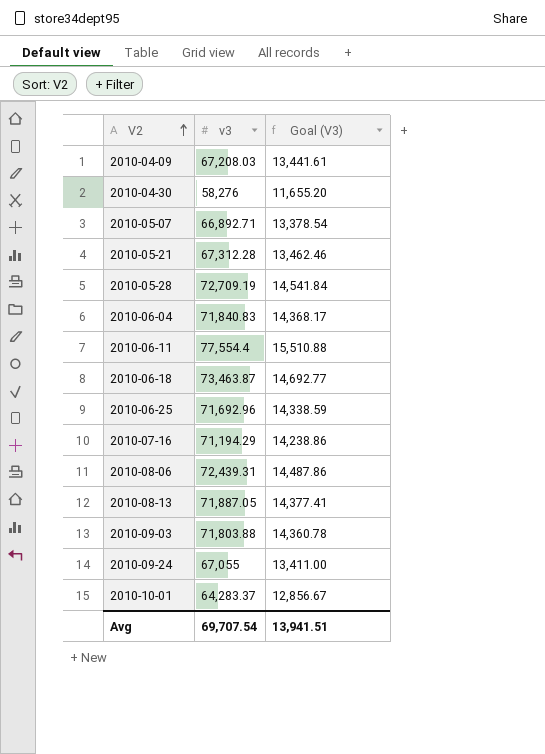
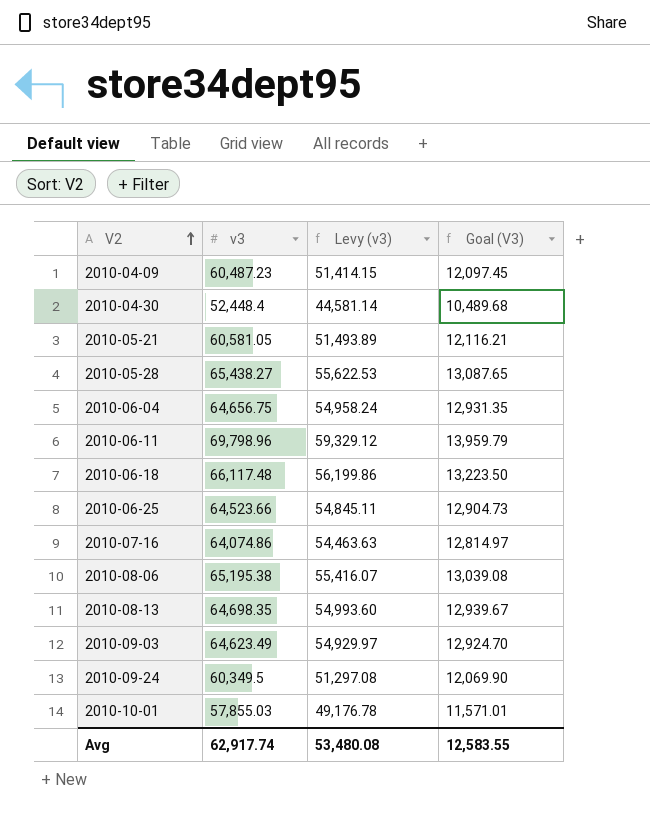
column Levy (v3) | formula: none -> [v3] * 0.85
row 2010-05-07: 66,892.71 | 13,378.54 -> none
2010-04-09 | v3: 67,208.03 -> 60,487.23
2010-04-09 | Goal (V3): 13,441.61 -> 12,097.45
2010-04-30 | v3: 58,276 -> 52,448.4
2010-04-30 | Goal (V3): 11,655.20 -> 10,489.68
2010-05-21 | v3: 67,312.28 -> 60,581.05
2010-05-21 | Goal (V3): 13,462.46 -> 12,116.21
2010-05-28 | v3: 72,709.19 -> 65,438.27
2010-05-28 | Goal (V3): 14,541.84 -> 13,087.65
2010-06-04 | v3: 71,840.83 -> 64,656.75
2010-06-04 | Goal (V3): 14,368.17 -> 12,931.35
2010-06-11 | v3: 77,554.4 -> 69,798.96
2010-06-11 | Goal (V3): 15,510.88 -> 13,959.79
2010-06-18 | v3: 73,463.87 -> 66,117.48
2010-06-18 | Goal (V3): 14,692.77 -> 13,223.50
2010-06-25 | v3: 71,692.96 -> 64,523.66
2010-06-25 | Goal (V3): 14,338.59 -> 12,904.73
2010-07-16 | v3: 71,194.29 -> 64,074.86
2010-07-16 | Goal (V3): 14,238.86 -> 12,814.97
2010-08-06 | v3: 72,439.31 -> 65,195.38
2010-08-06 | Goal (V3): 14,487.86 -> 13,039.08
2010-08-13 | v3: 71,887.05 -> 64,698.35
2010-08-13 | Goal (V3): 14,377.41 -> 12,939.67
2010-09-03 | v3: 71,803.88 -> 64,623.49
2010-09-03 | Goal (V3): 14,360.78 -> 12,924.70
2010-09-24 | v3: 67,055 -> 60,349.5
2010-09-24 | Goal (V3): 13,411.00 -> 12,069.90
2010-10-01 | v3: 64,283.37 -> 57,855.03
2010-10-01 | Goal (V3): 12,856.67 -> 11,571.01
Avg | v3: 69,707.54 -> 62,917.74
Avg | Goal (V3): 13,941.51 -> 12,583.55

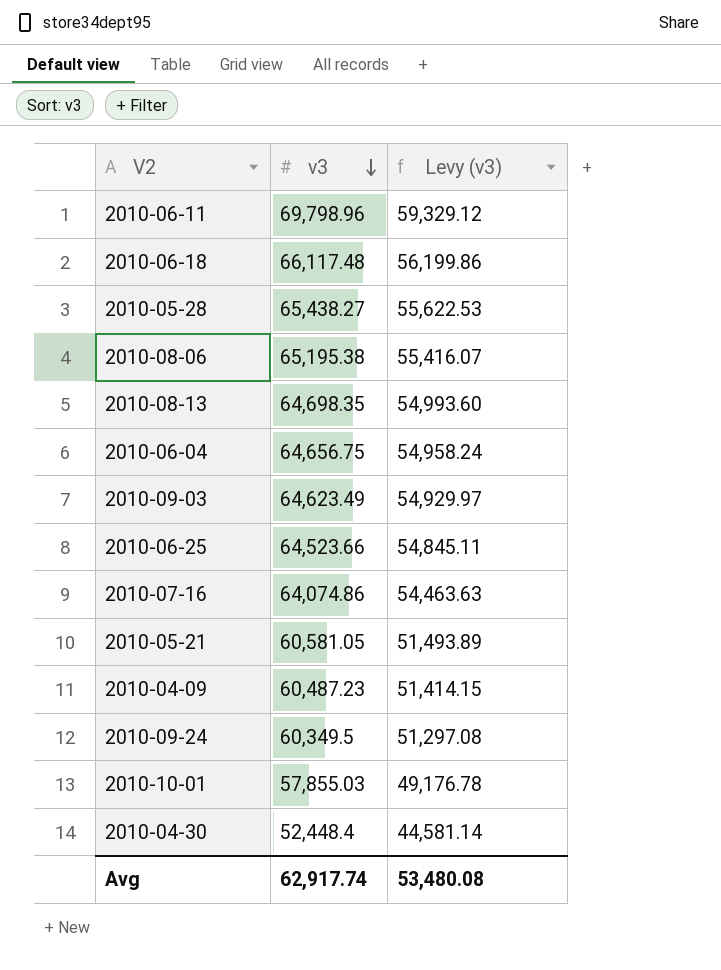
row order: V2 ascending -> v3 descending
column Goal (V3) | formula: [v3] * 0.2 -> none

